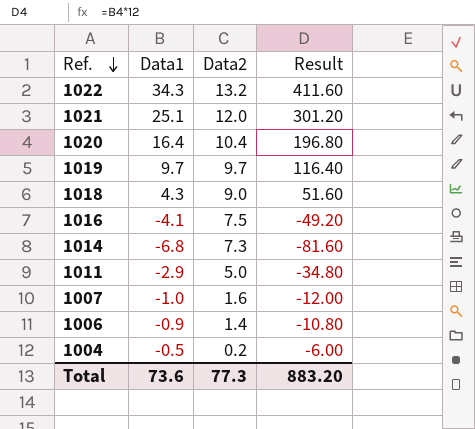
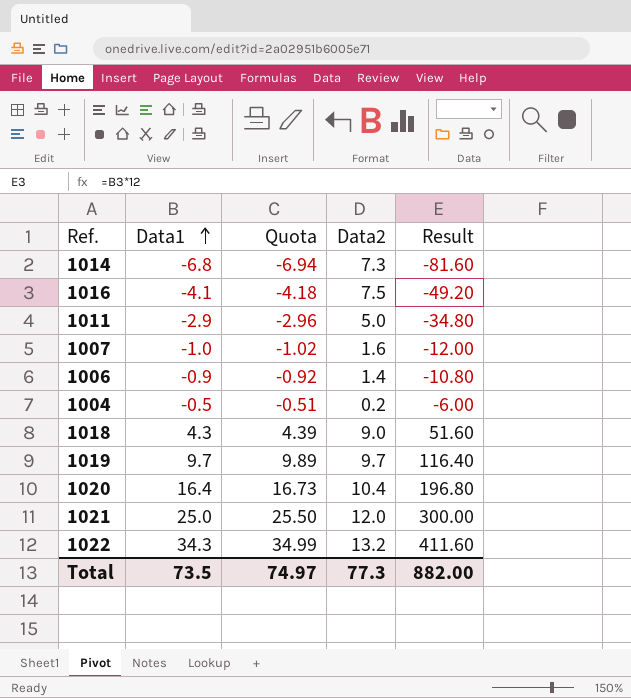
row order: Ref. descending -> Data1 ascending
column Quota | formula: none -> [Data1] * 1.02
1021 | Data1: 25.1 -> 25.0
1021 | Result: 301.20 -> 300.00
Total | Data1: 73.6 -> 73.5
Total | Result: 883.20 -> 882.00

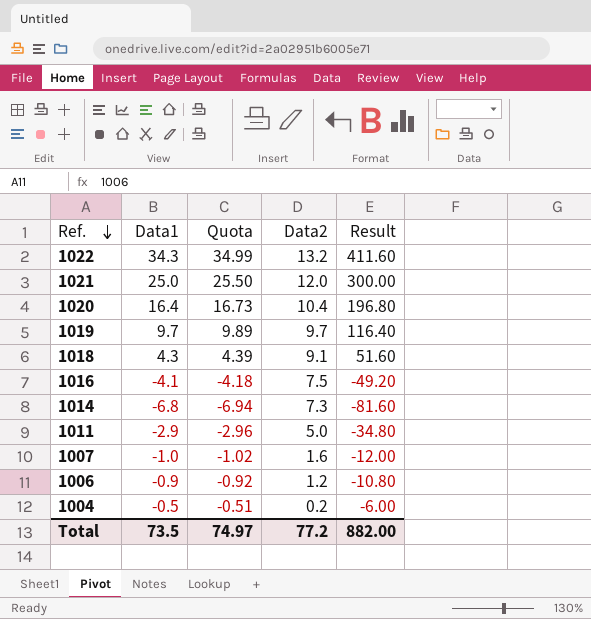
row order: Data1 ascending -> Ref. descending
1018 | Data2: 9.0 -> 9.1
1006 | Data2: 1.4 -> 1.2
Total | Data2: 77.3 -> 77.2

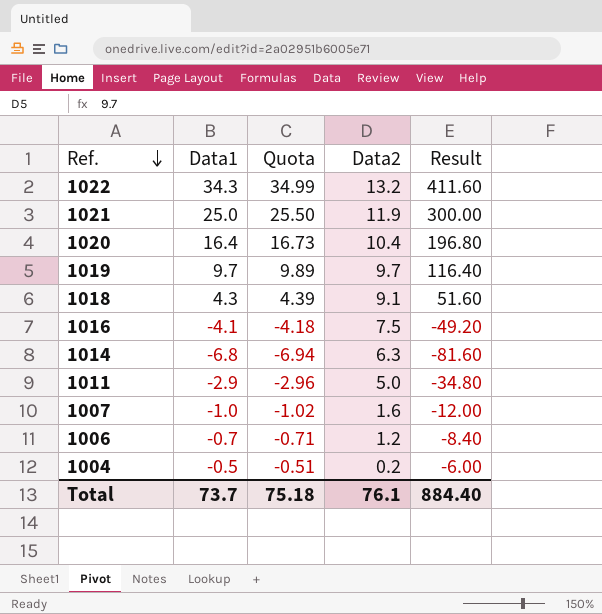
1021 | Data2: 12.0 -> 11.9
1014 | Data2: 7.3 -> 6.3
1006 | Data1: -0.9 -> -0.7
1006 | Quota: -0.92 -> -0.71
1006 | Result: -10.80 -> -8.40
Total | Data1: 73.5 -> 73.7
Total | Quota: 74.97 -> 75.18
Total | Data2: 77.2 -> 76.1
Total | Result: 882.00 -> 884.40

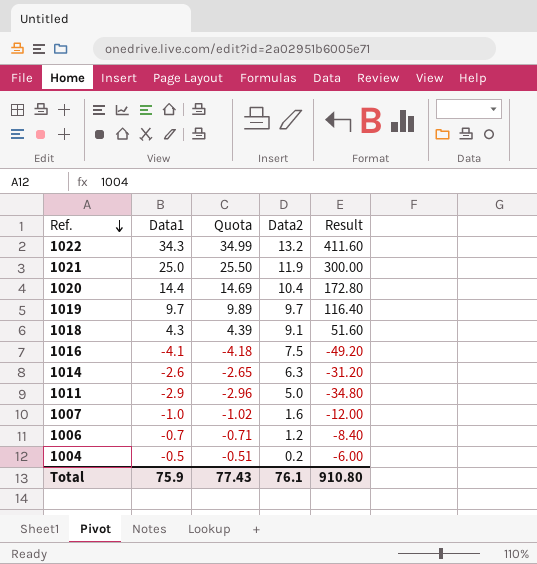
1020 | Data1: 16.4 -> 14.4
1020 | Quota: 16.73 -> 14.69
1020 | Result: 196.80 -> 172.80
1014 | Data1: -6.8 -> -2.6
1014 | Quota: -6.94 -> -2.65
1014 | Result: -81.60 -> -31.20
Total | Data1: 73.7 -> 75.9
Total | Quota: 75.18 -> 77.43
Total | Result: 884.40 -> 910.80

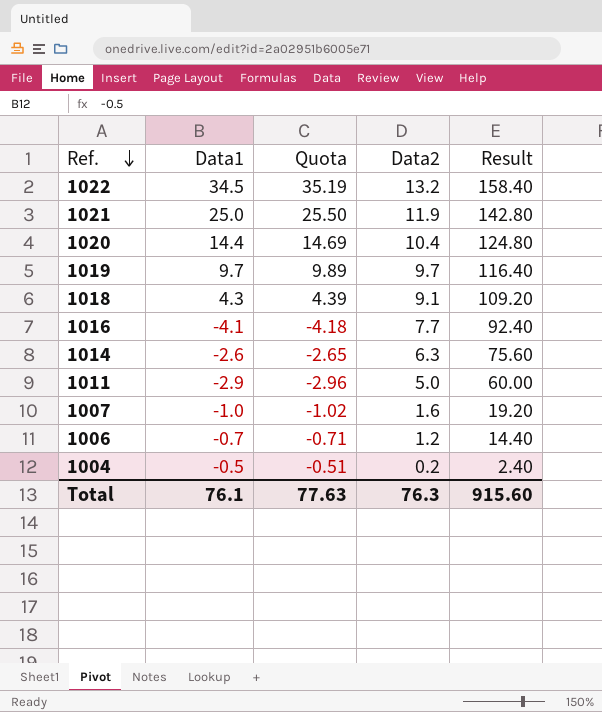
column Result | formula: [Data1] * 12 -> [Data2] * 12
1022 | Data1: 34.3 -> 34.5
1022 | Quota: 34.99 -> 35.19
1016 | Data2: 7.5 -> 7.7
Total | Data1: 75.9 -> 76.1
Total | Quota: 77.43 -> 77.63
Total | Data2: 76.1 -> 76.3
Total | Result: 910.80 -> 915.60

